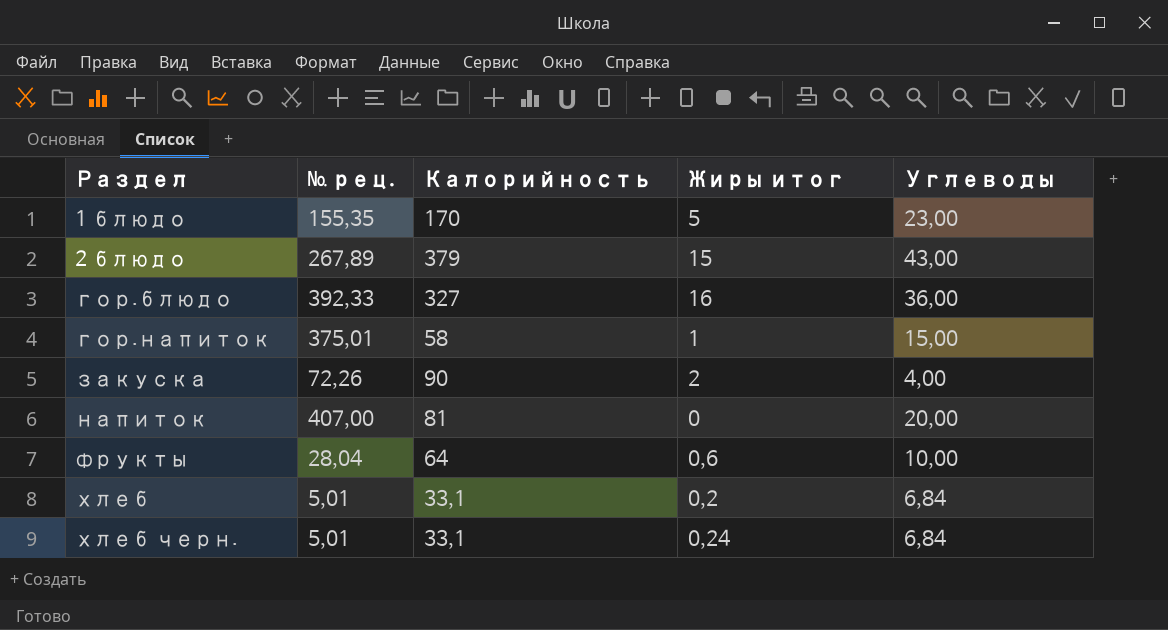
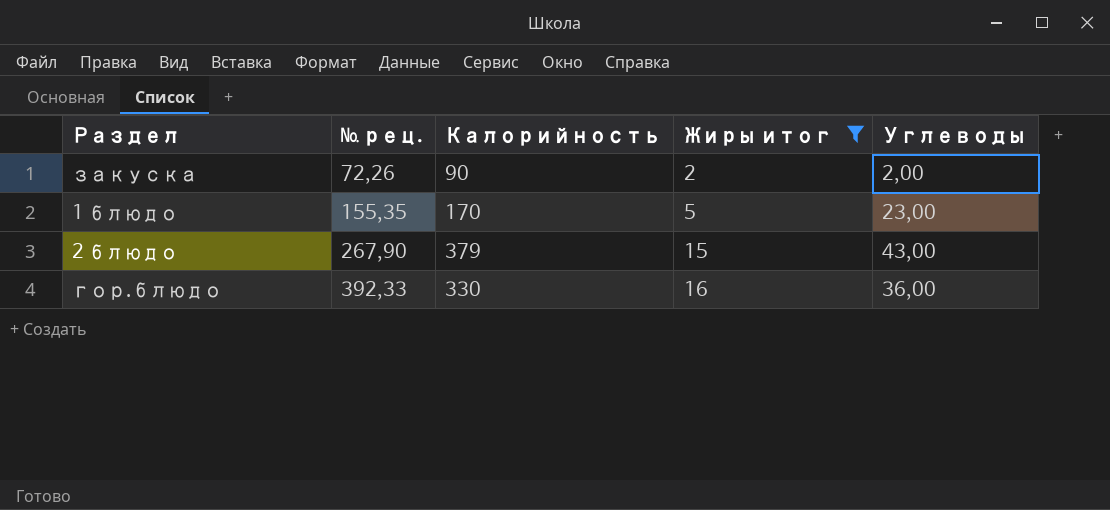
filter: none -> Жиры итог >= 2
row order: Раздел ascending -> № рец. ascending
закуска | Углеводы: 4,00 -> 2,00
2 блюдо | № рец.: 267,89 -> 267,90
гор.блюдо | Калорийность: 327 -> 330

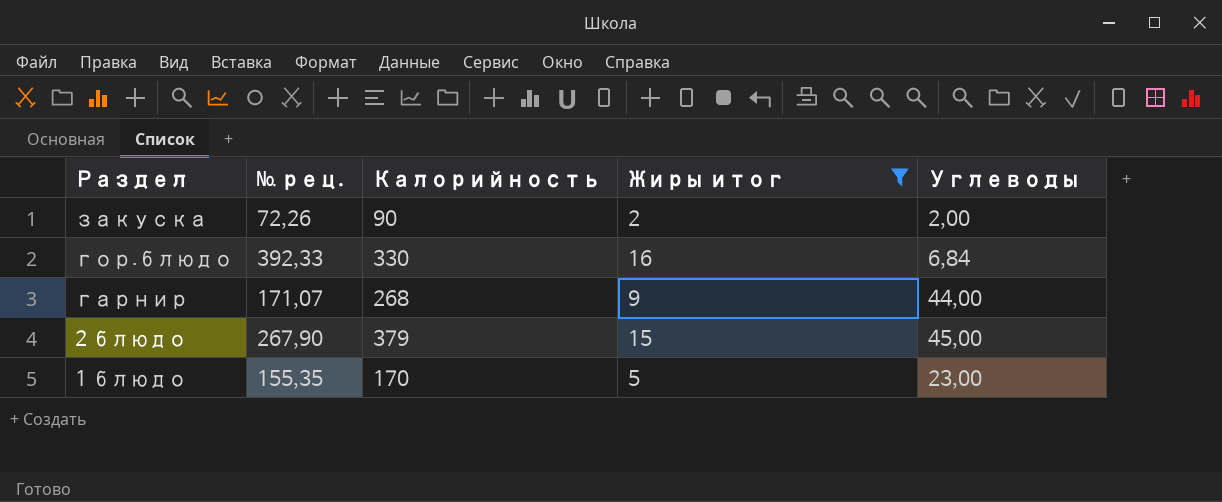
row order: № рец. ascending -> Раздел descending
гор.блюдо | Углеводы: 36,00 -> 6,84
row гарнир: none -> 171,07 | 268 | 9 | 44,00
2 блюдо | Углеводы: 43,00 -> 45,00

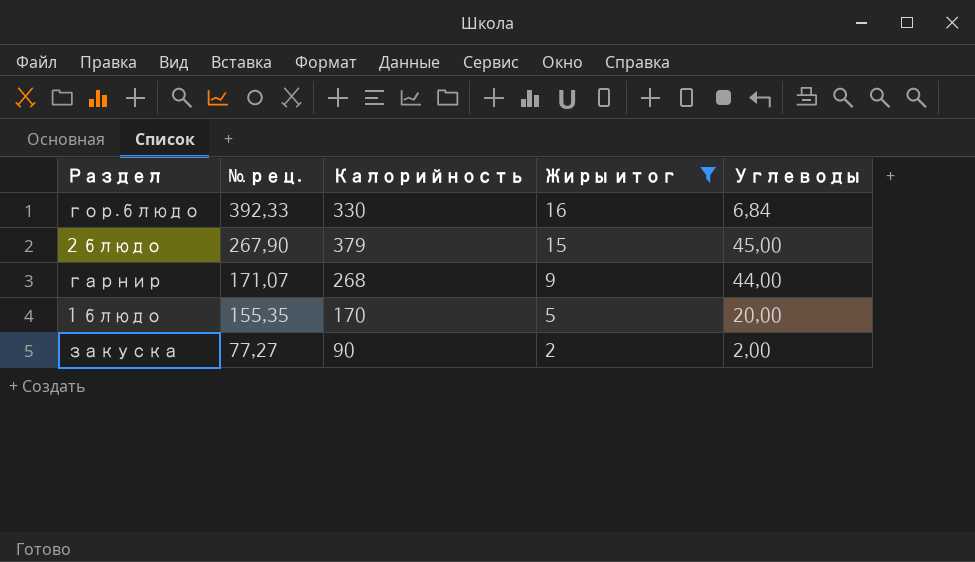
row order: Раздел descending -> № рец. descending
1 блюдо | Углеводы: 23,00 -> 20,00
закуска | № рец.: 72,26 -> 77,27

